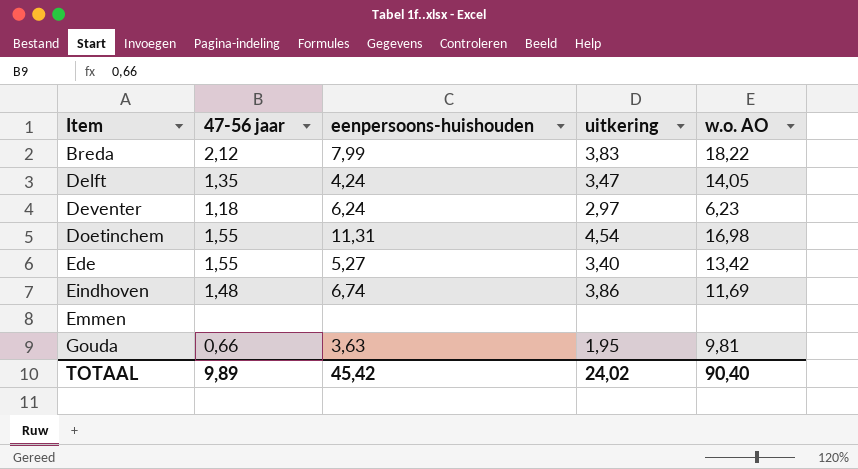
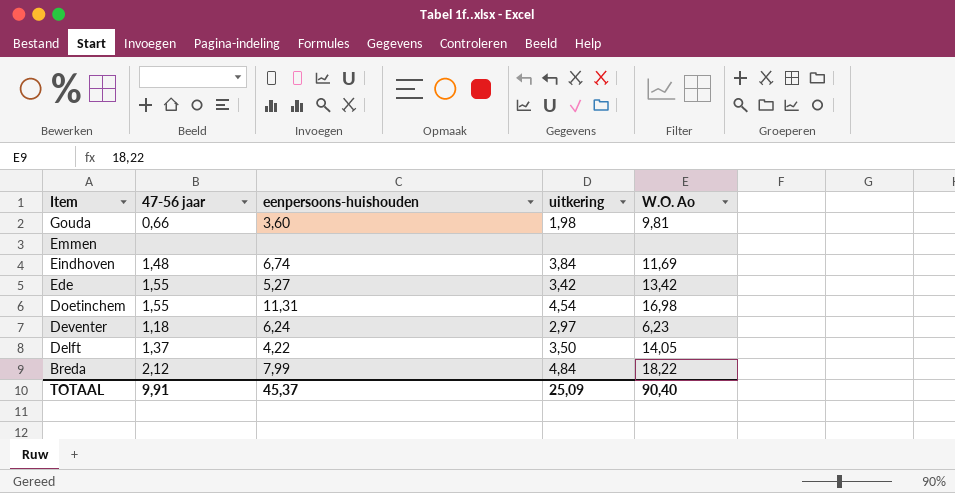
row order: Item ascending -> Item descending
column name: w.o. AO -> W.O. Ao
Gouda | eenpersoons-huishouden: 3,63 -> 3,60
Gouda | uitkering: 1,95 -> 1,98
Eindhoven | uitkering: 3,86 -> 3,84
Ede | uitkering: 3,40 -> 3,42
Delft | 47-56 jaar: 1,35 -> 1,37
Delft | eenpersoons-huishouden: 4,24 -> 4,22
Delft | uitkering: 3,47 -> 3,50
Breda | uitkering: 3,83 -> 4,84
TOTAAL | 47-56 jaar: 9,89 -> 9,91
TOTAAL | eenpersoons-huishouden: 45,42 -> 45,37
TOTAAL | uitkering: 24,02 -> 25,09

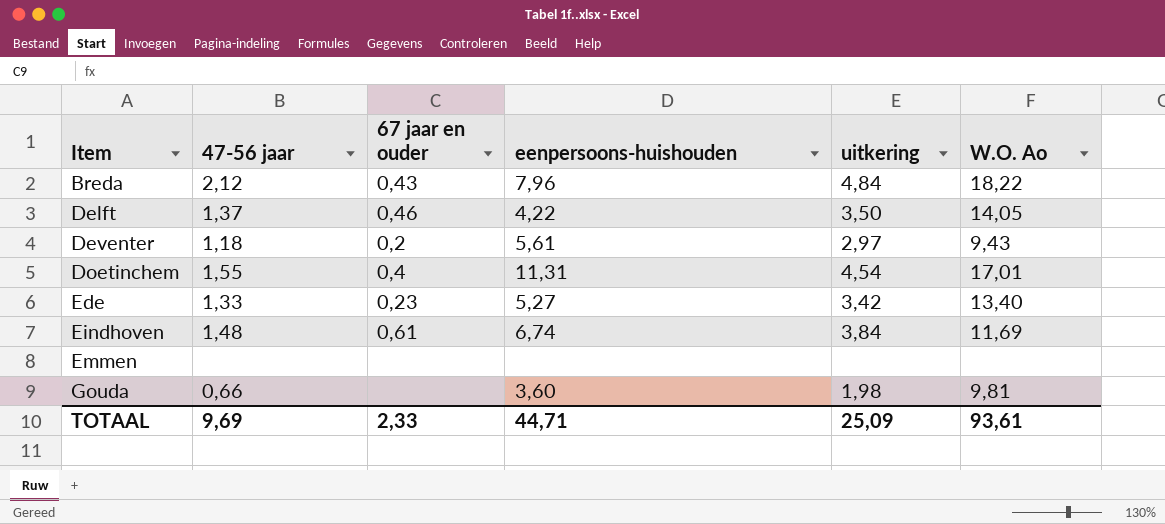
row order: Item descending -> Item ascending
column 67 jaar en ouder | position: none -> 3
Breda | eenpersoons-huishouden: 7,99 -> 7,96
Deventer | eenpersoons-huishouden: 6,24 -> 5,61
Deventer | W.O. Ao: 6,23 -> 9,43
Doetinchem | W.O. Ao: 16,98 -> 17,01
Ede | 47-56 jaar: 1,55 -> 1,33
Ede | W.O. Ao: 13,42 -> 13,40
TOTAAL | 47-56 jaar: 9,91 -> 9,69
TOTAAL | eenpersoons-huishouden: 45,37 -> 44,71
TOTAAL | W.O. Ao: 90,40 -> 93,61

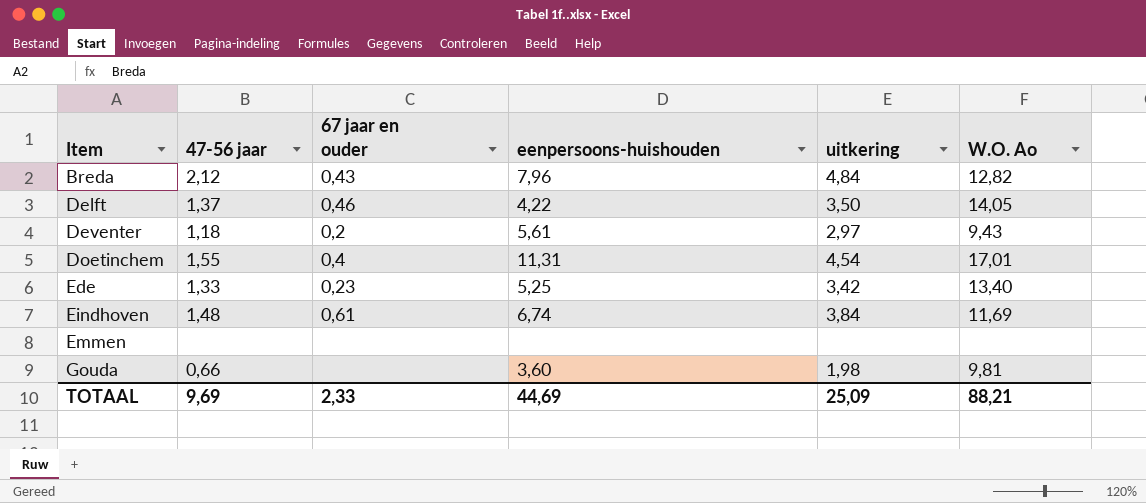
Breda | W.O. Ao: 18,22 -> 12,82
Ede | eenpersoons-huishouden: 5,27 -> 5,25
TOTAAL | eenpersoons-huishouden: 44,71 -> 44,69
TOTAAL | W.O. Ao: 93,61 -> 88,21

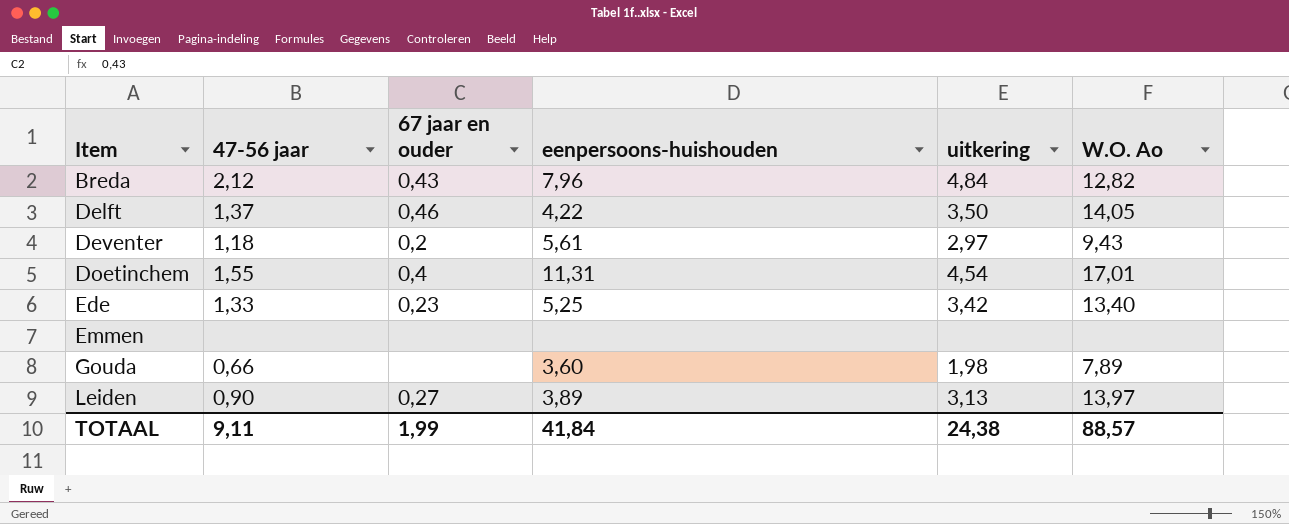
row Eindhoven: 1,48 | 0,61 | 6,74 | 3,84 | 11,69 -> none
Gouda | W.O. Ao: 9,81 -> 7,89
row Leiden: none -> 0,90 | 0,27 | 3,89 | 3,13 | 13,97
TOTAAL | 47-56 jaar: 9,69 -> 9,11
TOTAAL | 67 jaar en ouder: 2,33 -> 1,99
TOTAAL | eenpersoons-huishouden: 44,69 -> 41,84
TOTAAL | uitkering: 25,09 -> 24,38
TOTAAL | W.O. Ao: 88,21 -> 88,57

